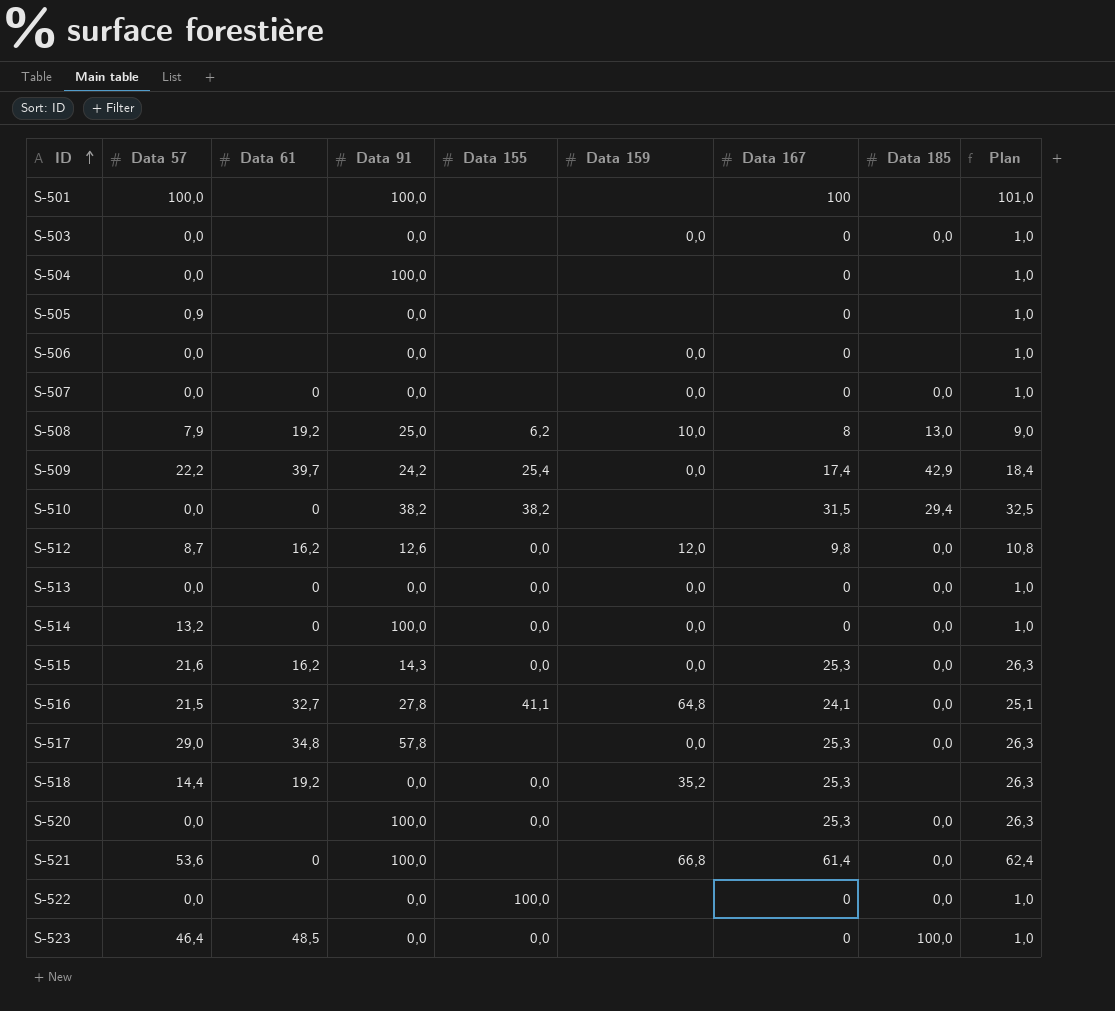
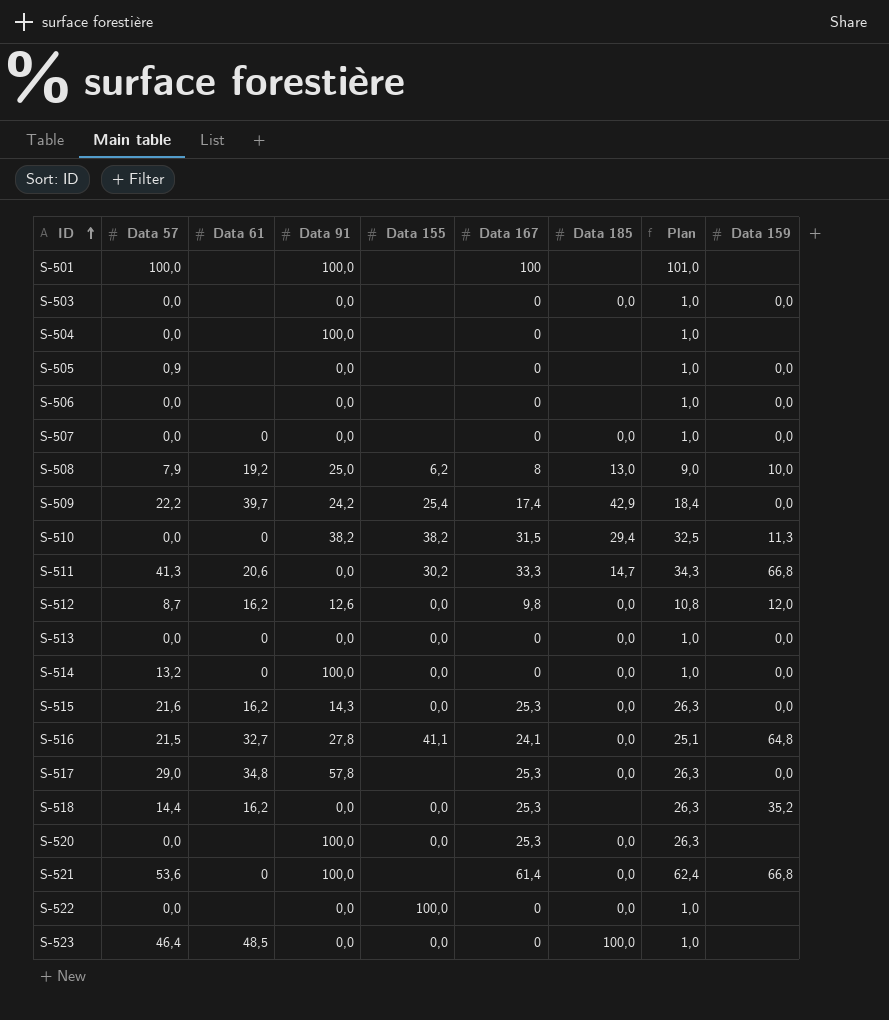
column Data 159 | position: 6 -> 9
S-505 | Data 159: none -> 0,0
S-510 | Data 159: none -> 11,3
row S-511: none -> 41,3 | 20,6 | 0,0 | 30,2 | 33,3 | 14,7 | 34,3 | 66,8
S-518 | Data 61: 19,2 -> 16,2

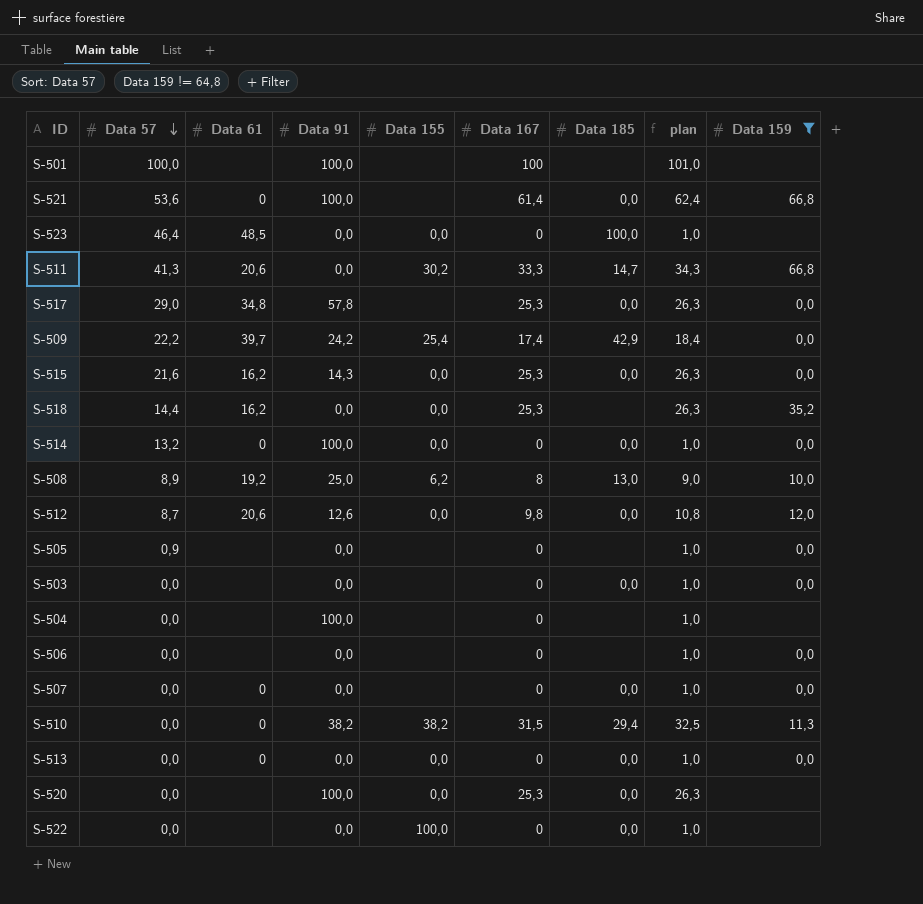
filter: none -> Data 159 != 64,8
row order: ID ascending -> Data 57 descending
column name: Plan -> plan
S-508 | Data 57: 7,9 -> 8,9
S-512 | Data 61: 16,2 -> 20,6

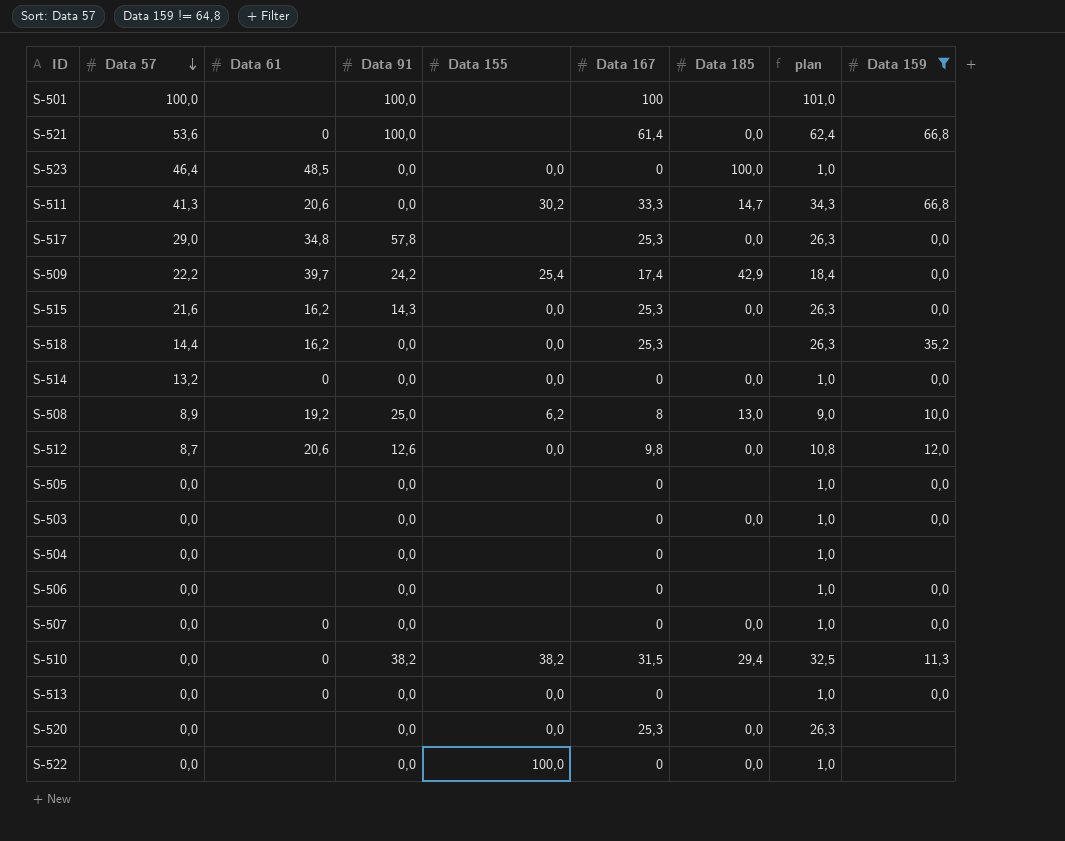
S-514 | Data 91: 100,0 -> 0,0
S-505 | Data 57: 0,9 -> 0,0
S-504 | Data 91: 100,0 -> 0,0
S-513 | Data 185: 0,0 -> none
S-520 | Data 91: 100,0 -> 0,0

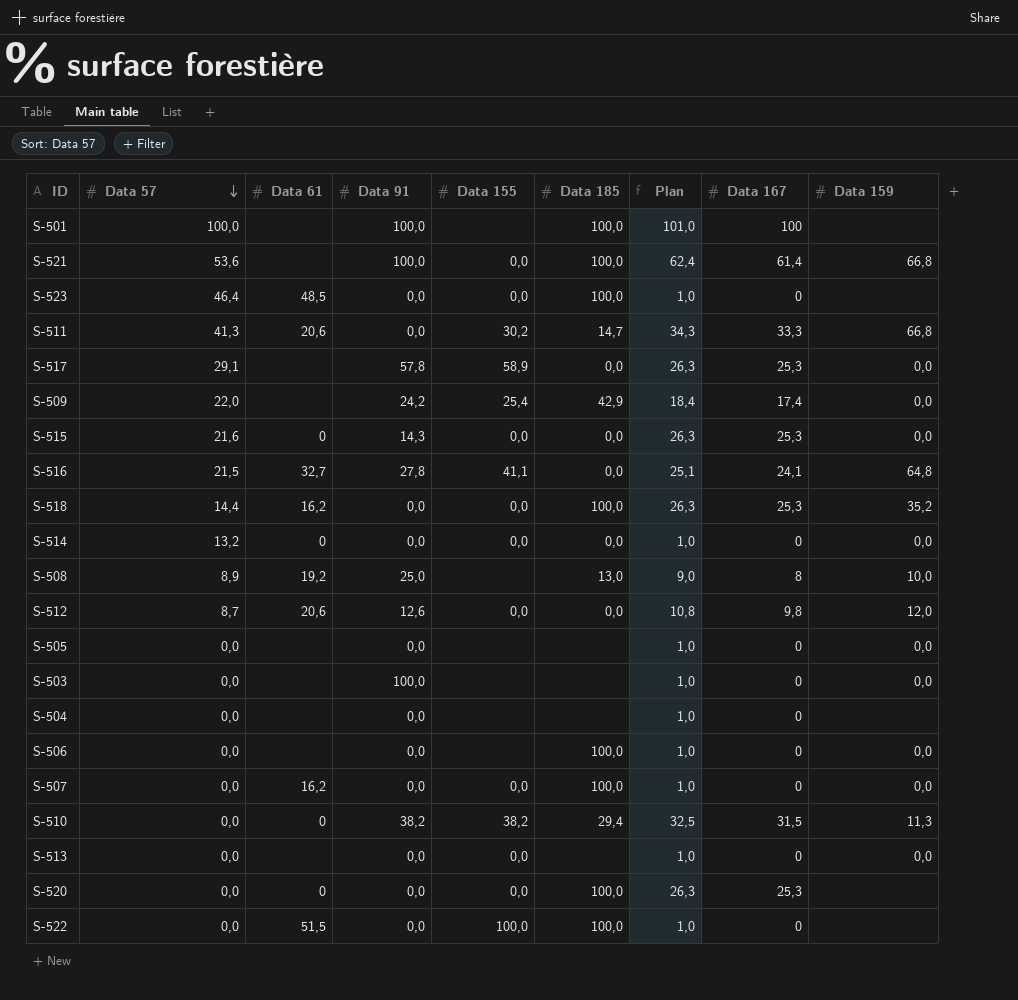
filter: Data 159 != 64,8 -> none
column name: plan -> Plan
column Data 167 | position: 6 -> 8
S-501 | Data 185: none -> 100,0
S-521 | Data 61: 0 -> none
S-521 | Data 155: none -> 0,0
S-521 | Data 185: 0,0 -> 100,0
S-517 | Data 57: 29,0 -> 29,1
S-517 | Data 61: 34,8 -> none
S-517 | Data 155: none -> 58,9
S-509 | Data 57: 22,2 -> 22,0
S-509 | Data 61: 39,7 -> none
S-515 | Data 61: 16,2 -> 0
S-518 | Data 185: none -> 100,0
S-508 | Data 155: 6,2 -> none
S-503 | Data 91: 0,0 -> 100,0
S-503 | Data 185: 0,0 -> none
S-506 | Data 185: none -> 100,0
S-507 | Data 61: 0 -> 16,2
S-507 | Data 155: none -> 0,0
S-507 | Data 185: 0,0 -> 100,0
S-513 | Data 61: 0 -> none
S-520 | Data 61: none -> 0
S-520 | Data 185: 0,0 -> 100,0
S-522 | Data 61: none -> 51,5
S-522 | Data 185: 0,0 -> 100,0

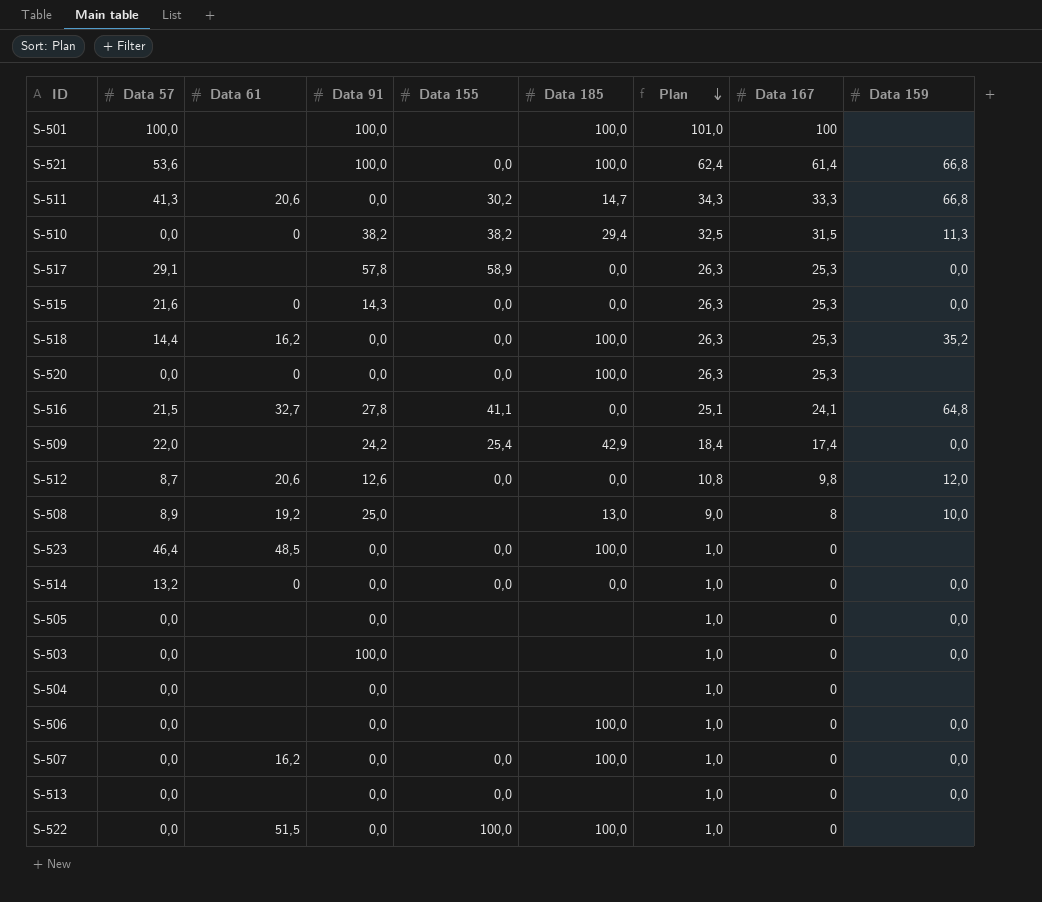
row order: Data 57 descending -> Plan descending

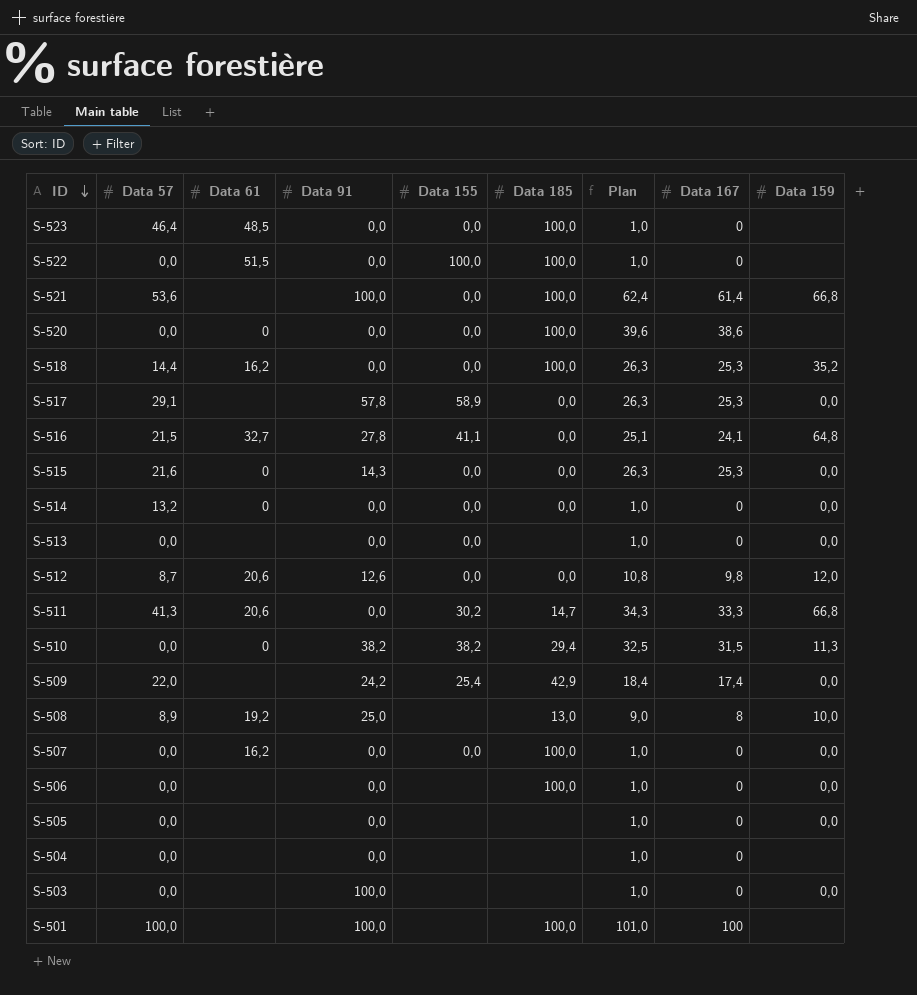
row order: Plan descending -> ID descending
S-520 | Plan: 26,3 -> 39,6
S-520 | Data 167: 25,3 -> 38,6

